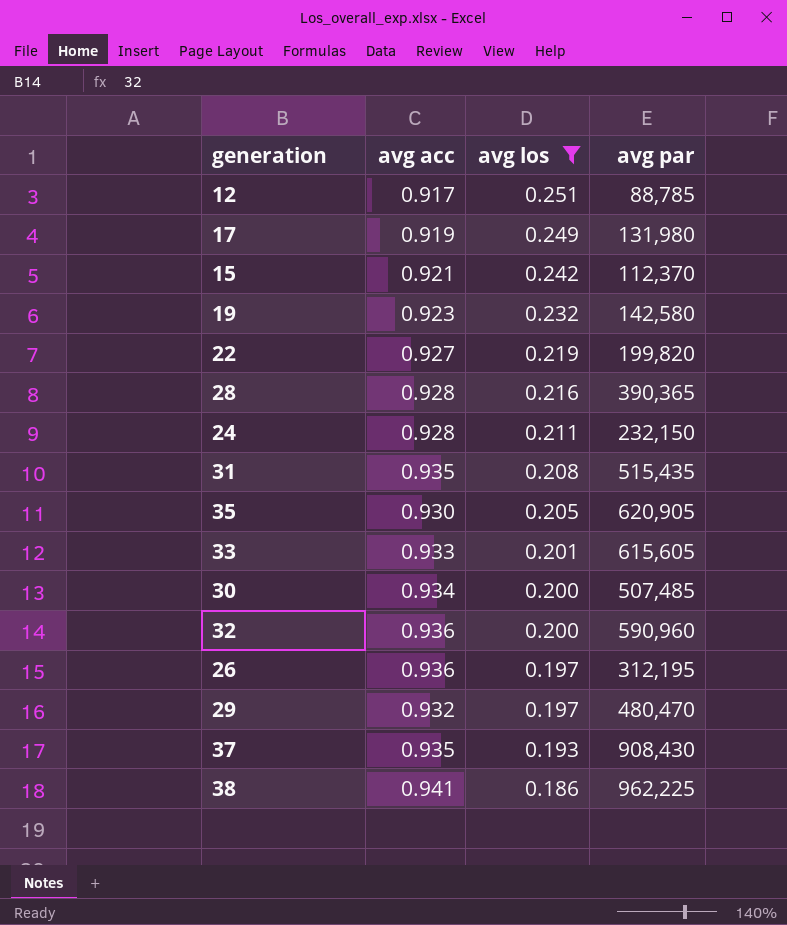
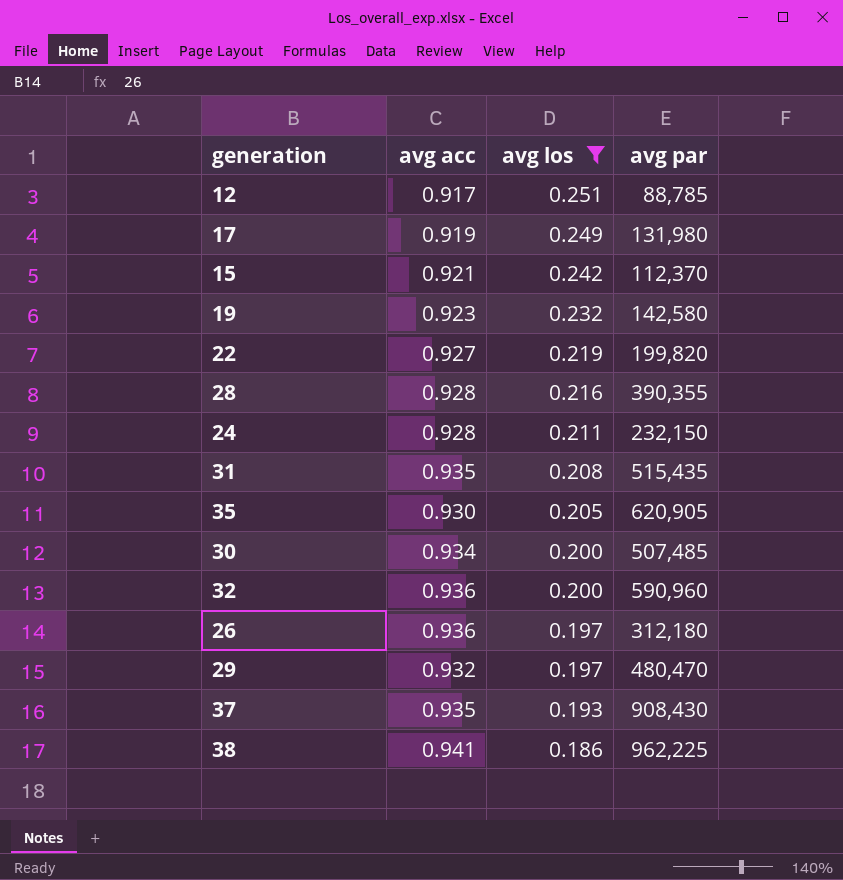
row 33: 0.933 | 0.201 | 615,605 -> none
28 | avg par: 390,365 -> 390,355
26 | avg par: 312,195 -> 312,180

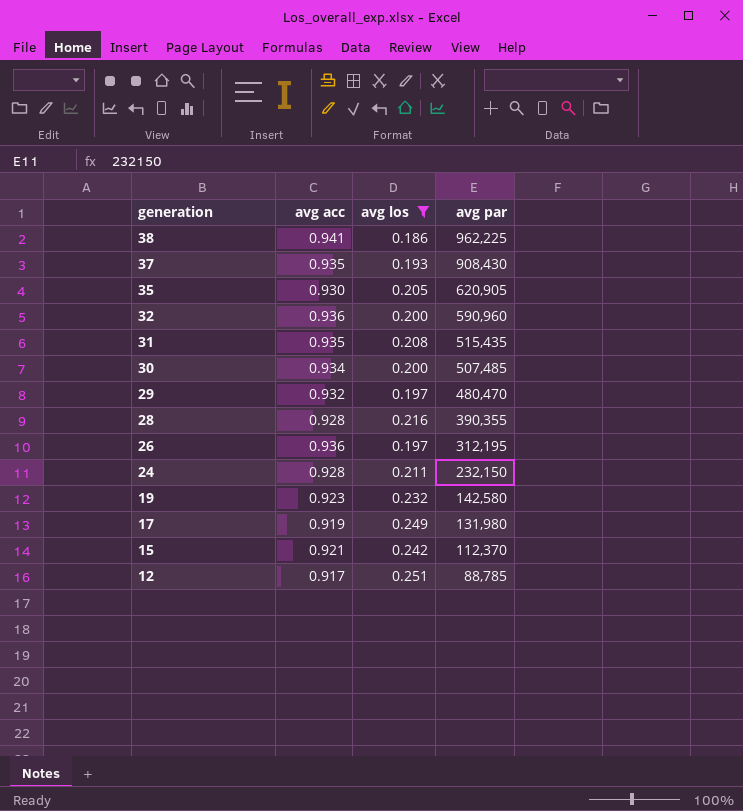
row order: avg los descending -> generation descending
row 22: 0.927 | 0.219 | 199,820 -> none
26 | avg par: 312,180 -> 312,195

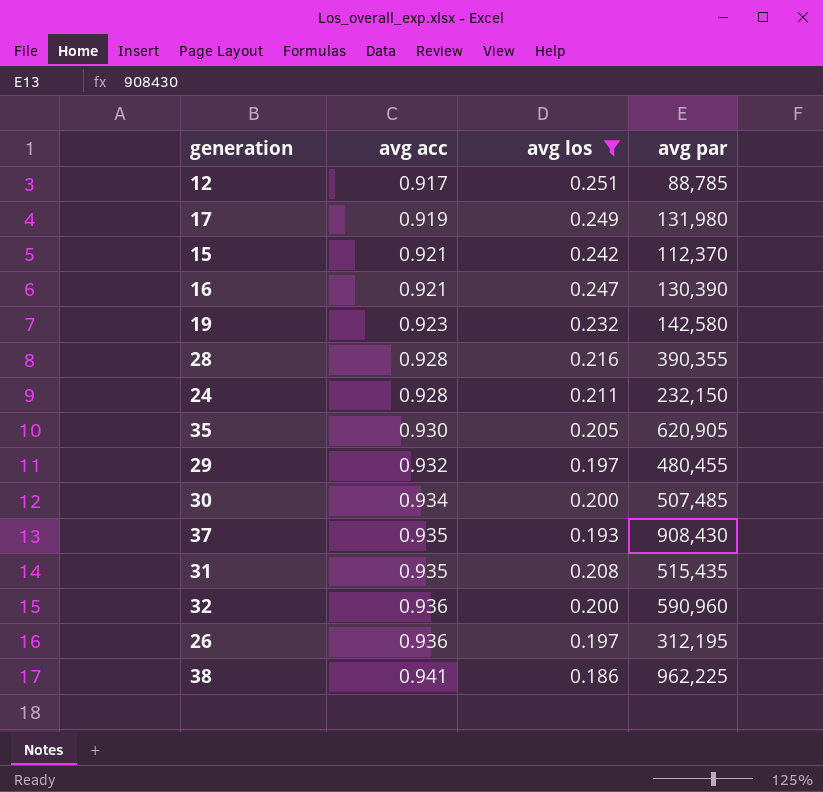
row order: generation descending -> avg acc ascending
row 16: none -> 0.921 | 0.247 | 130,390
29 | avg par: 480,470 -> 480,455

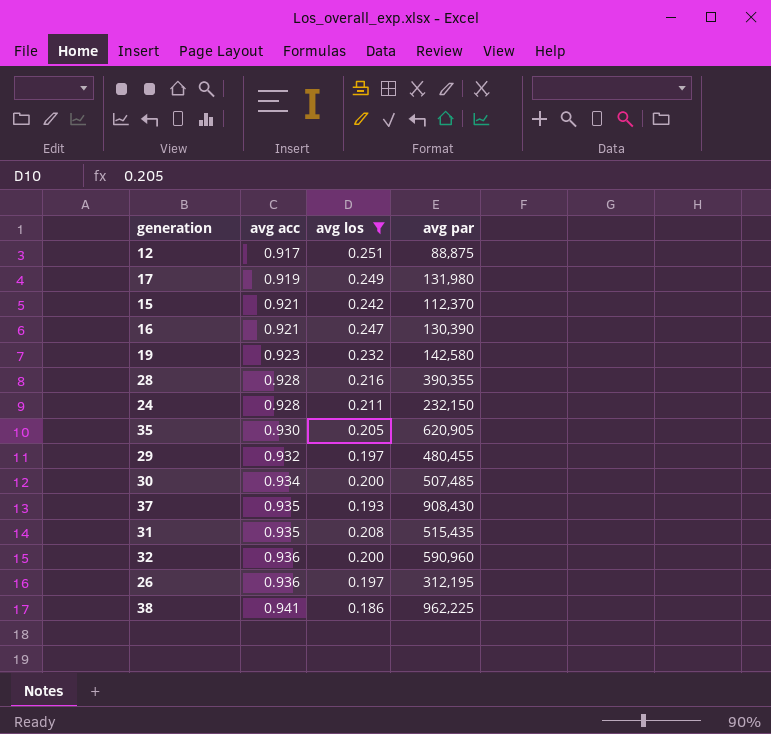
12 | avg par: 88,785 -> 88,875

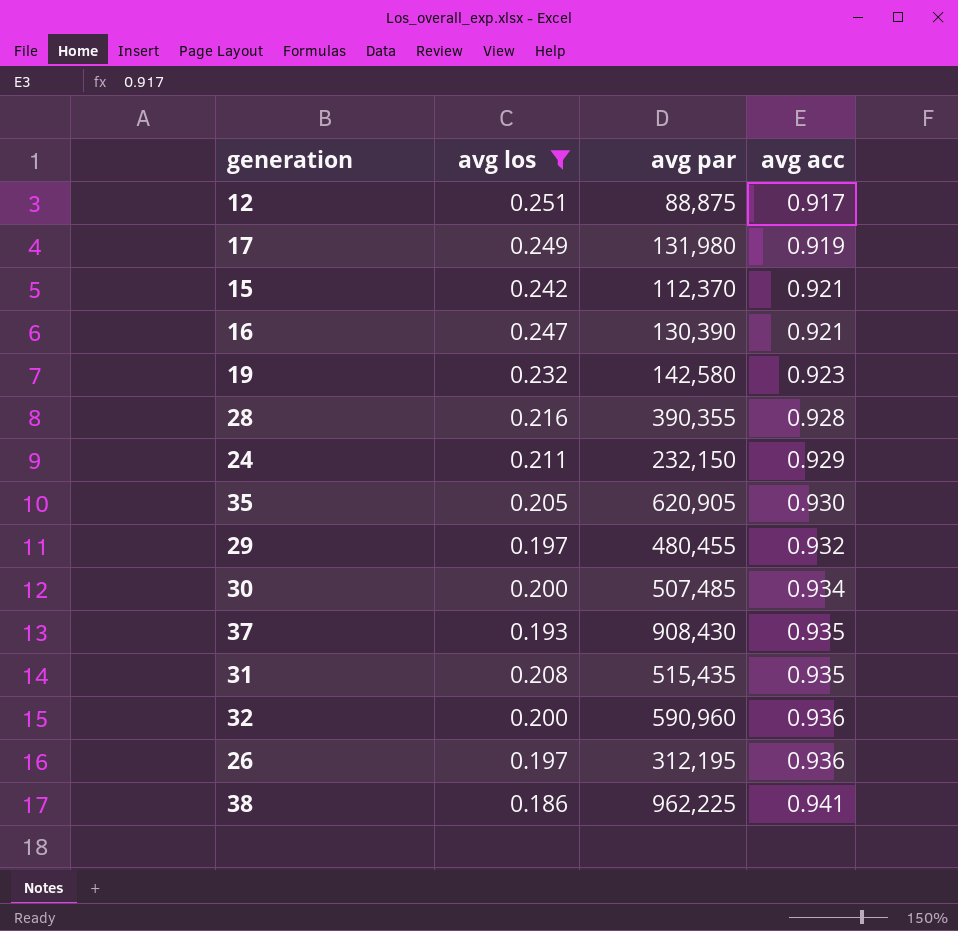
column avg acc | position: 2 -> 4
24 | avg acc: 0.928 -> 0.929

